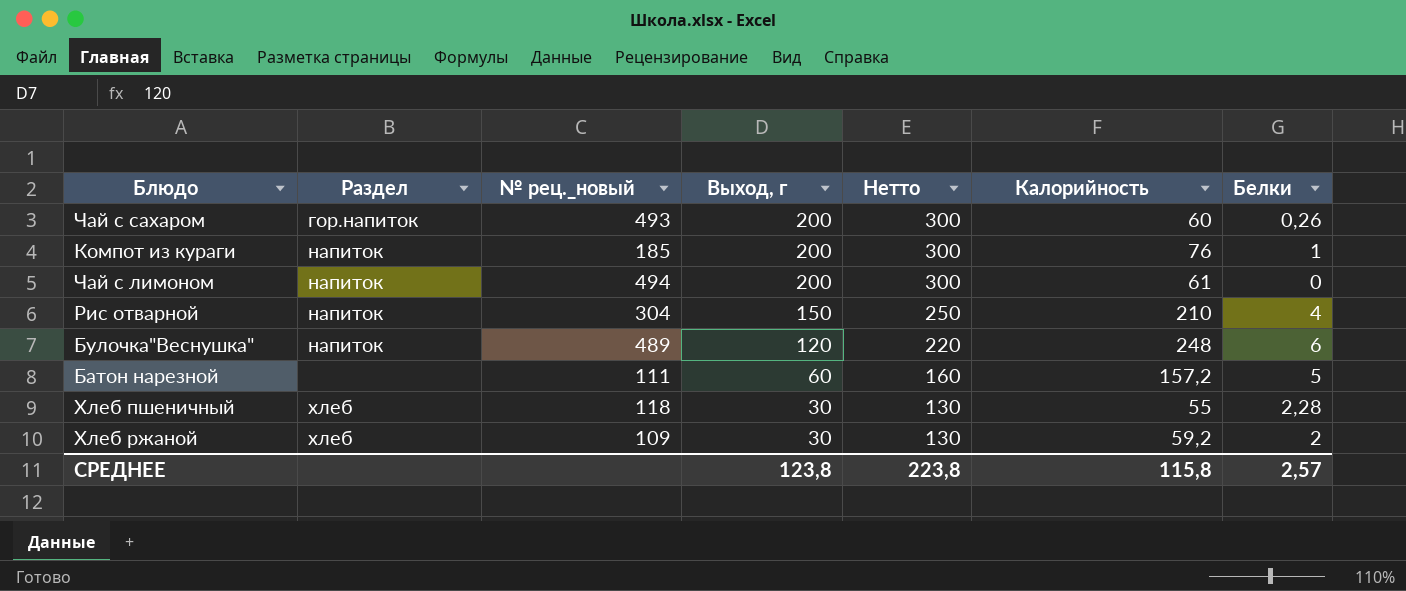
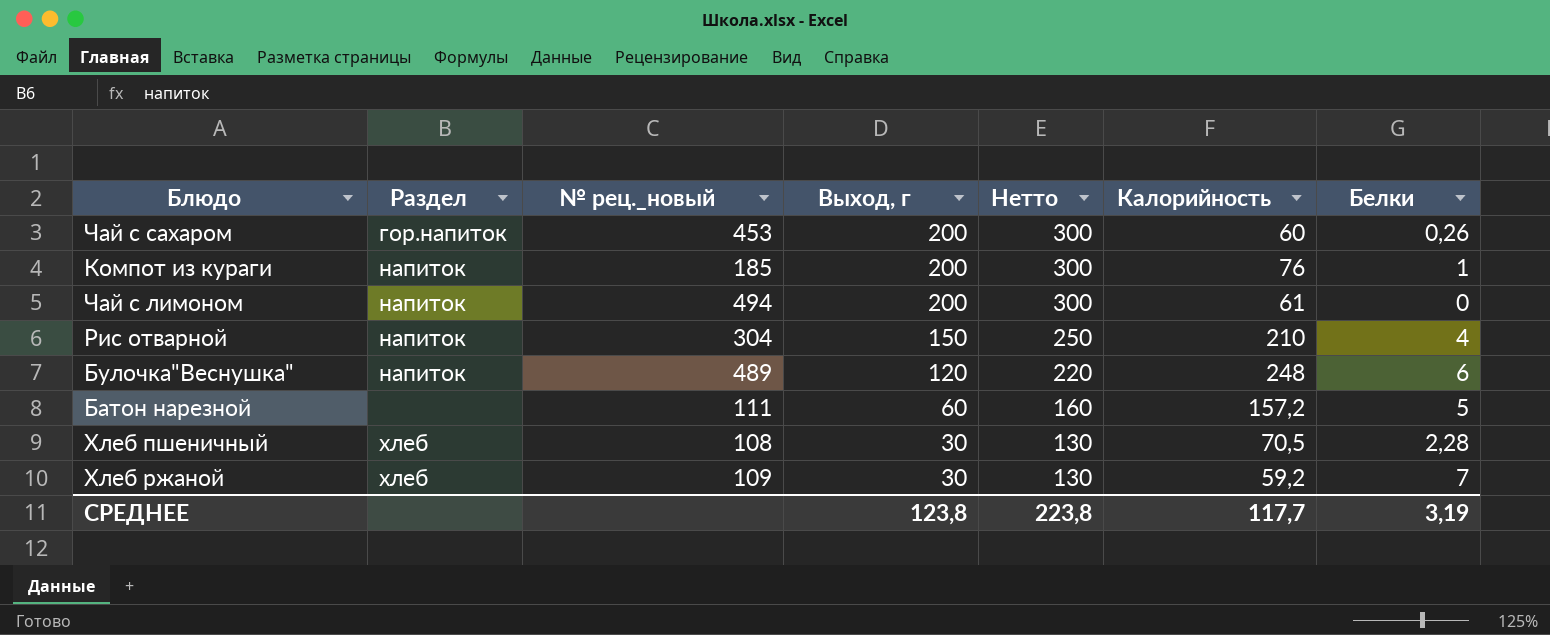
Чай с сахаром | № рец._новый: 493 -> 453
Хлеб пшеничный | № рец._новый: 118 -> 108
Хлеб пшеничный | Калорийность: 55 -> 70,5
Хлеб ржаной | Белки: 2 -> 7
СРЕДНЕЕ | Калорийность: 115,8 -> 117,7
СРЕДНЕЕ | Белки: 2,57 -> 3,19

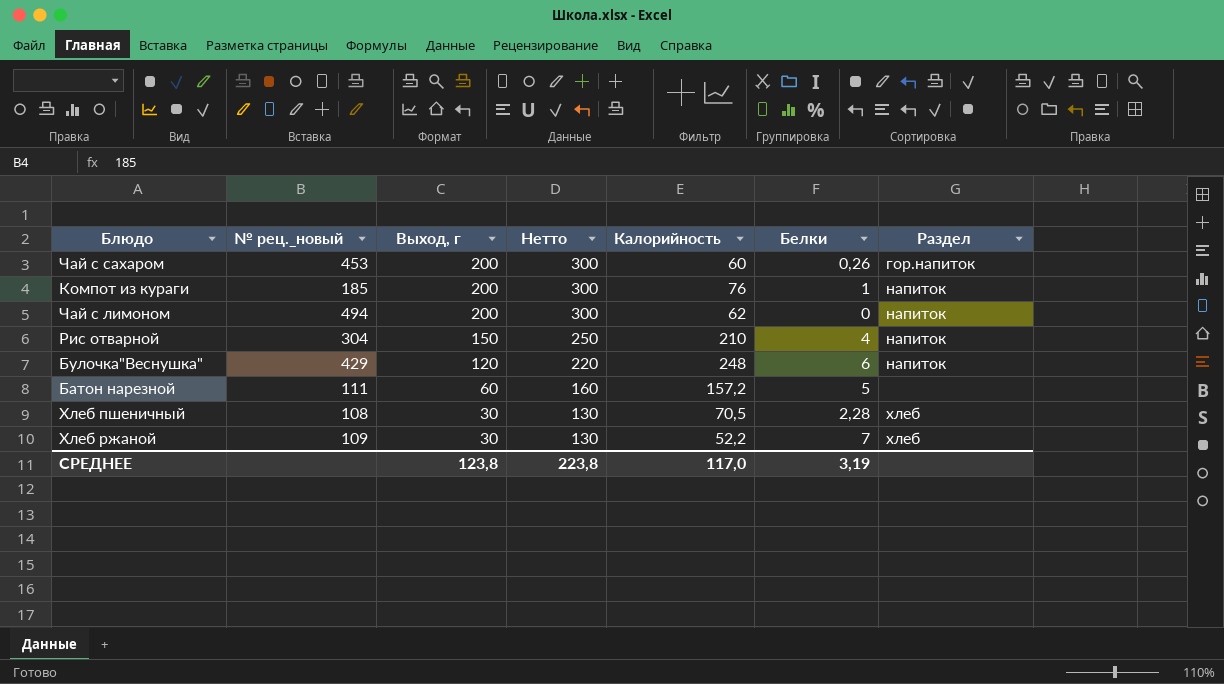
column Раздел | position: 2 -> 7
Чай с лимоном | Калорийность: 61 -> 62
Булочка"Веснушка" | № рец._новый: 489 -> 429
Хлеб ржаной | Калорийность: 59,2 -> 52,2
СРЕДНЕЕ | Калорийность: 117,7 -> 117,0

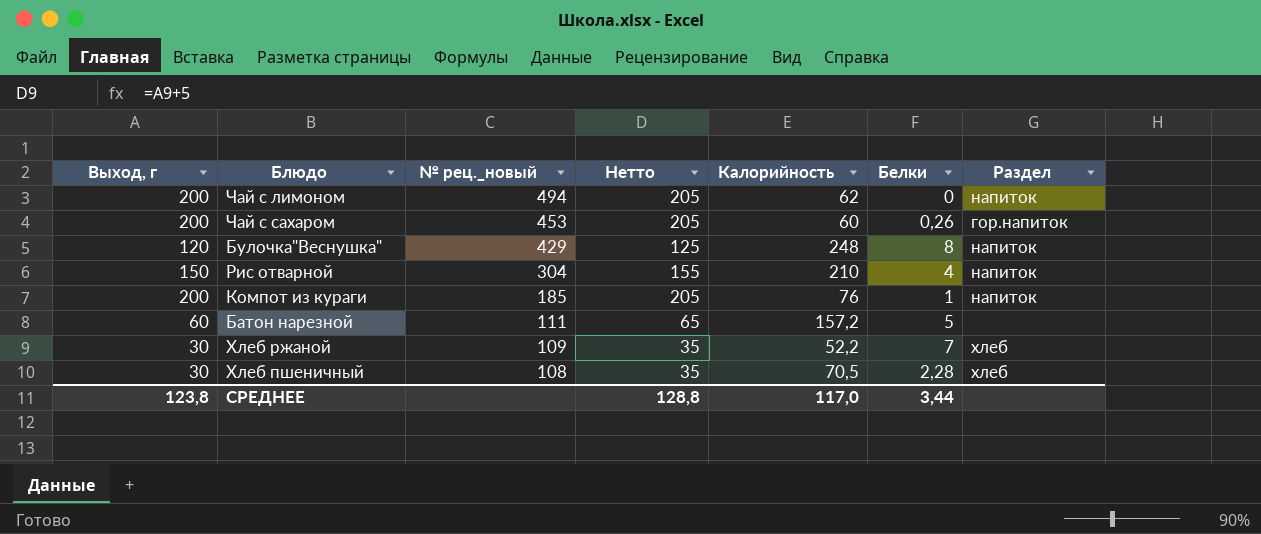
row order: Выход, г descending -> № рец._новый descending
column Выход, г | position: 3 -> 1
column Нетто | formula: [Выход, г] + 100 -> [Выход, г] + 5
Булочка"Веснушка" | Белки: 6 -> 8
СРЕДНЕЕ | Нетто: 223,8 -> 128,8
СРЕДНЕЕ | Белки: 3,19 -> 3,44

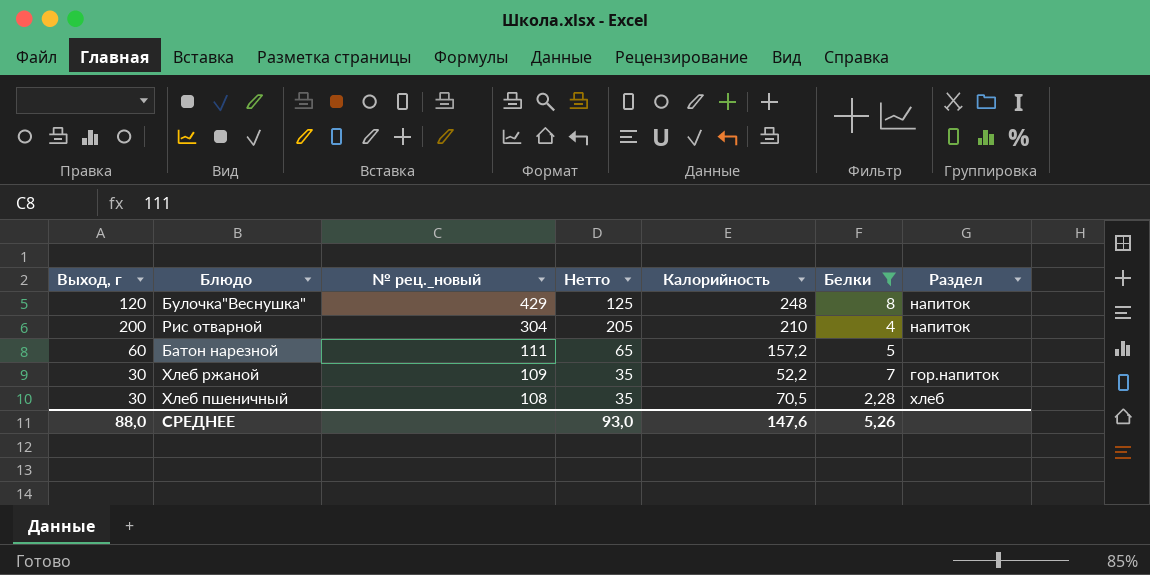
filter: none -> Белки >= 2,28
Рис отварной | Выход, г: 150 -> 200
Рис отварной | Нетто: 155 -> 205
Хлеб ржаной | Раздел: хлеб -> гор.напиток
СРЕДНЕЕ | Выход, г: 123,8 -> 88,0
СРЕДНЕЕ | Нетто: 128,8 -> 93,0
СРЕДНЕЕ | Калорийность: 117,0 -> 147,6
СРЕДНЕЕ | Белки: 3,44 -> 5,26

